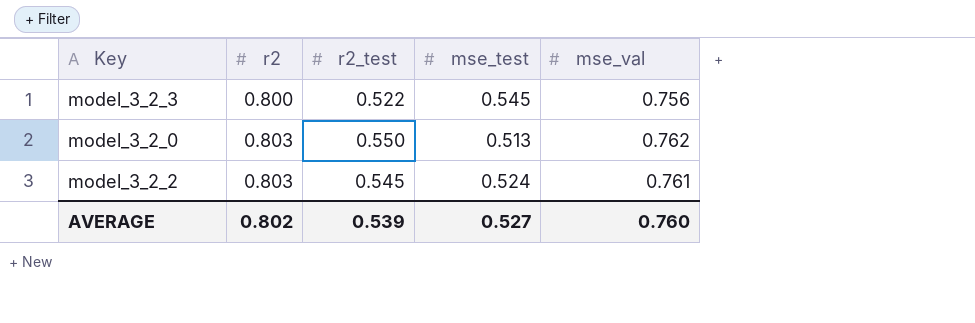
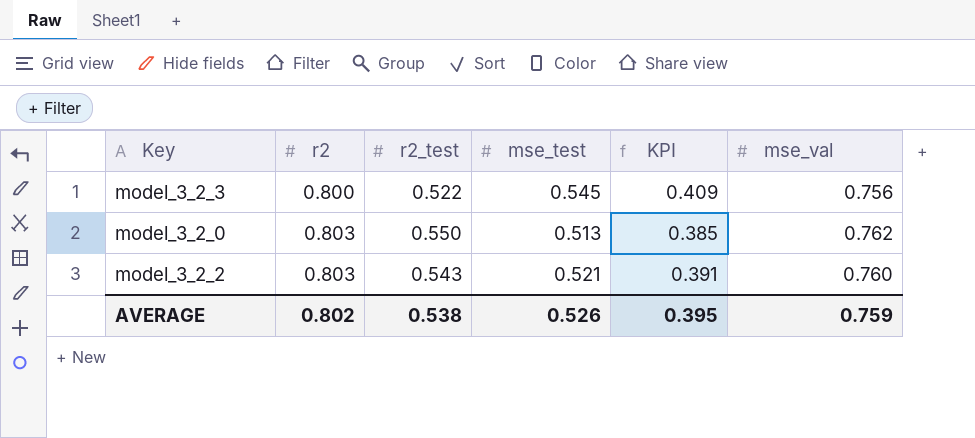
column KPI | formula: none -> [mse_test] * 0.75
model_3_2_2 | r2_test: 0.545 -> 0.543
model_3_2_2 | mse_test: 0.524 -> 0.521
model_3_2_2 | mse_val: 0.761 -> 0.760
AVERAGE | r2_test: 0.539 -> 0.538
AVERAGE | mse_test: 0.527 -> 0.526
AVERAGE | mse_val: 0.760 -> 0.759

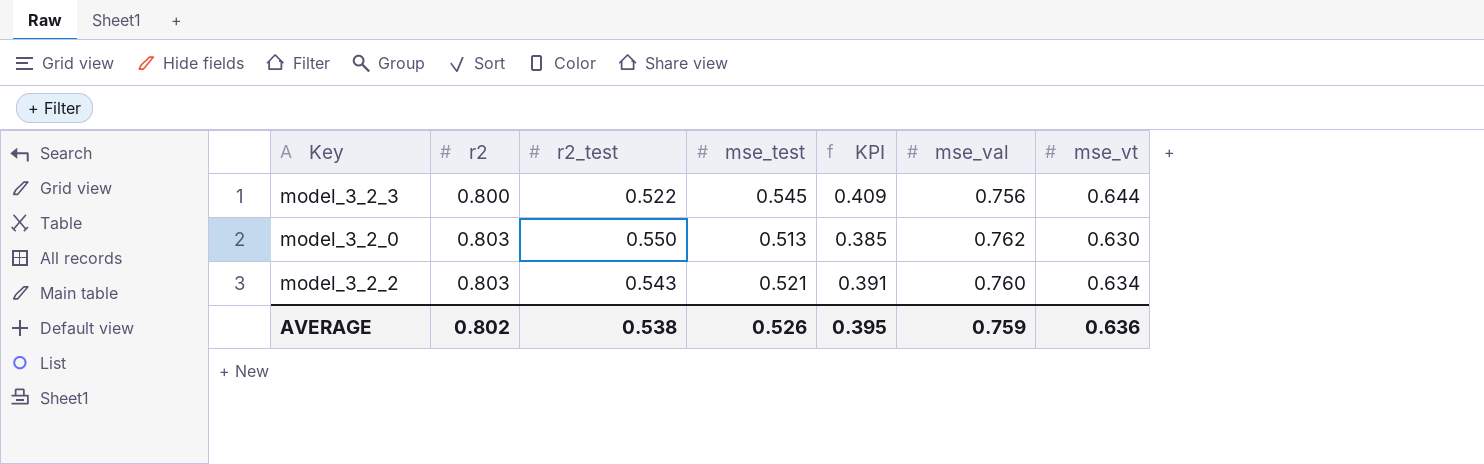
column mse_vt | position: none -> 7

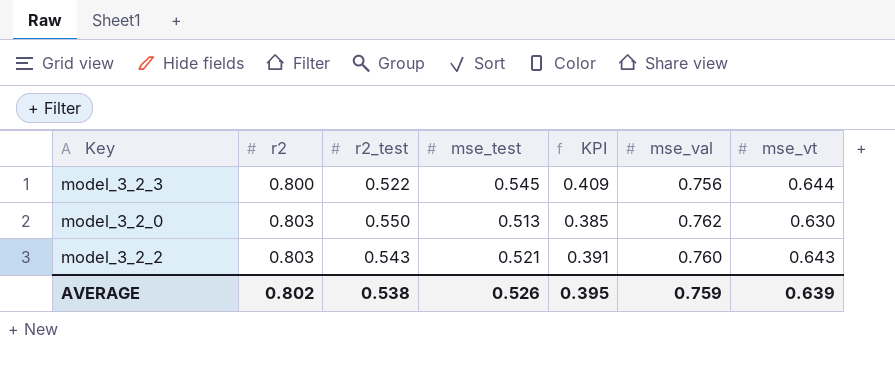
model_3_2_2 | mse_vt: 0.634 -> 0.643
AVERAGE | mse_vt: 0.636 -> 0.639

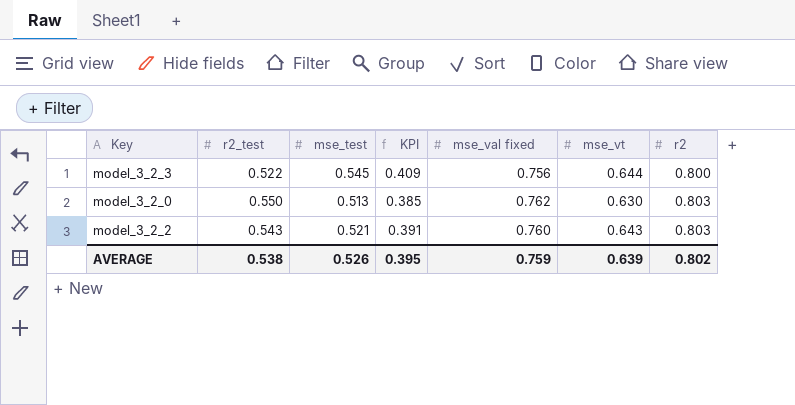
column name: mse_val -> mse_val fixed
column r2 | position: 2 -> 7

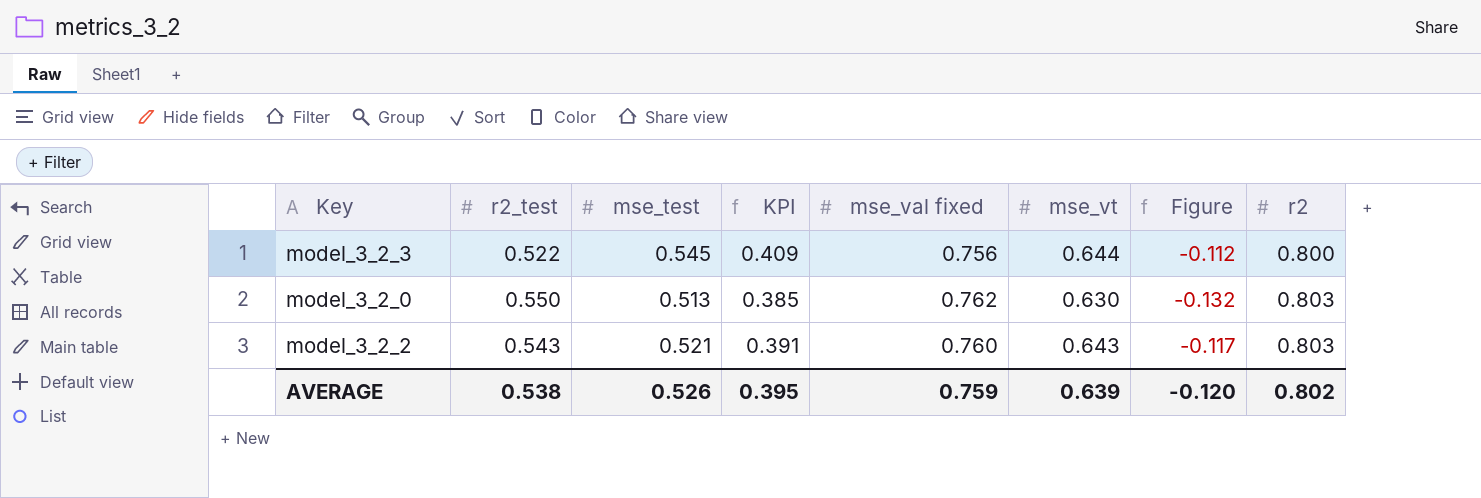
column Figure | formula: none -> [mse_vt] - [mse_val fixed]

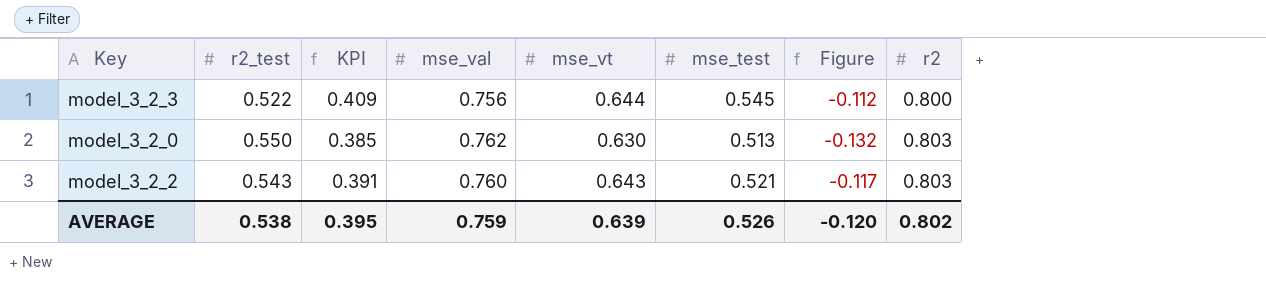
column name: mse_val fixed -> mse_val
column mse_test | position: 3 -> 6

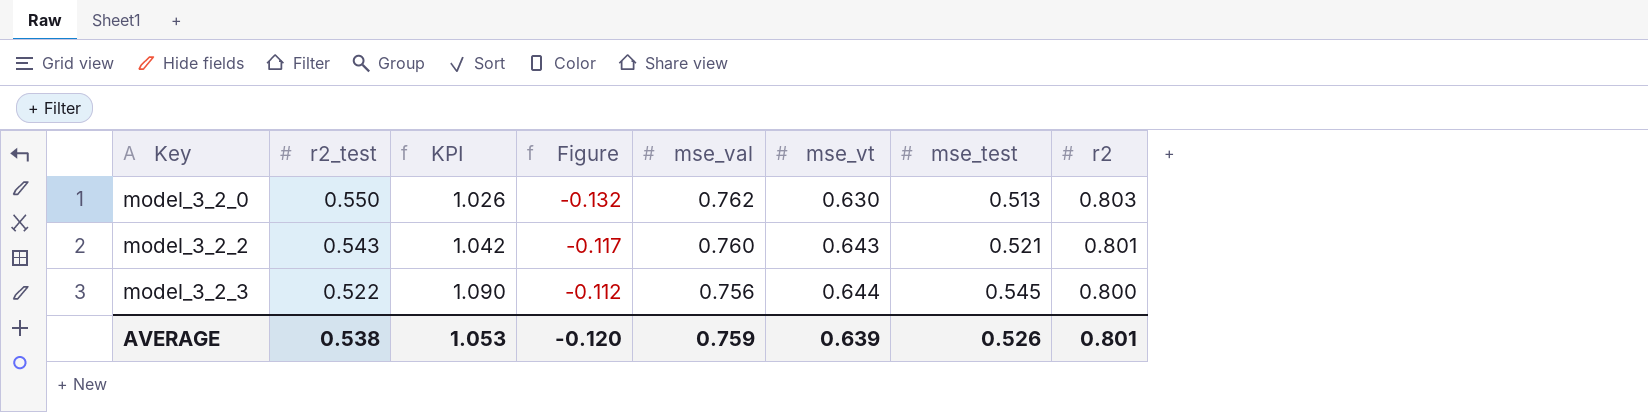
row order: r2 ascending -> Key ascending
column KPI | formula: [mse_test] * 0.75 -> [mse_test] * 2
column Figure | position: 7 -> 4
model_3_2_2 | r2: 0.803 -> 0.801
AVERAGE | KPI: 0.395 -> 1.053
AVERAGE | r2: 0.802 -> 0.801

